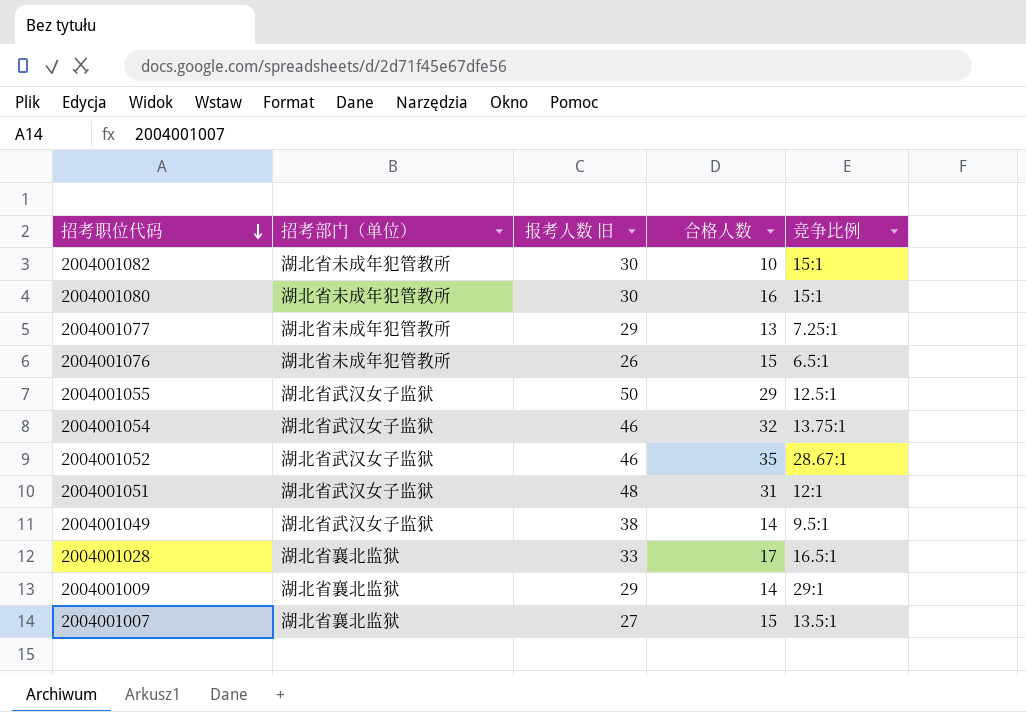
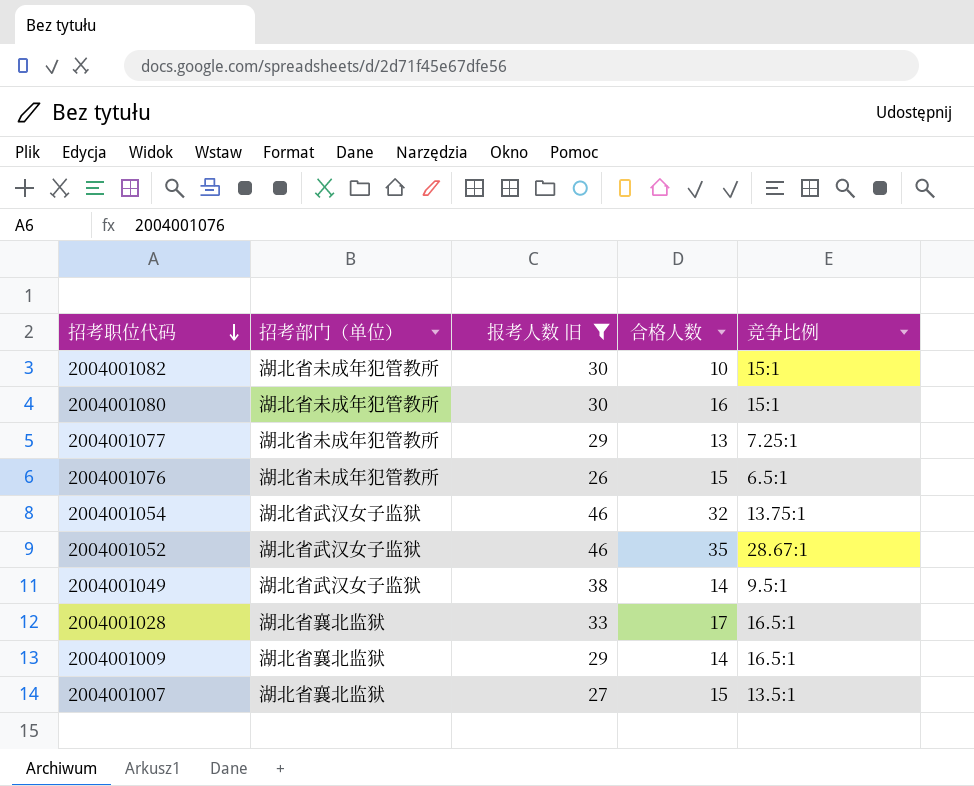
filter: none -> 报考人数 旧 <= 46
2004001009 | 竞争比例: 29:1 -> 16.5:1

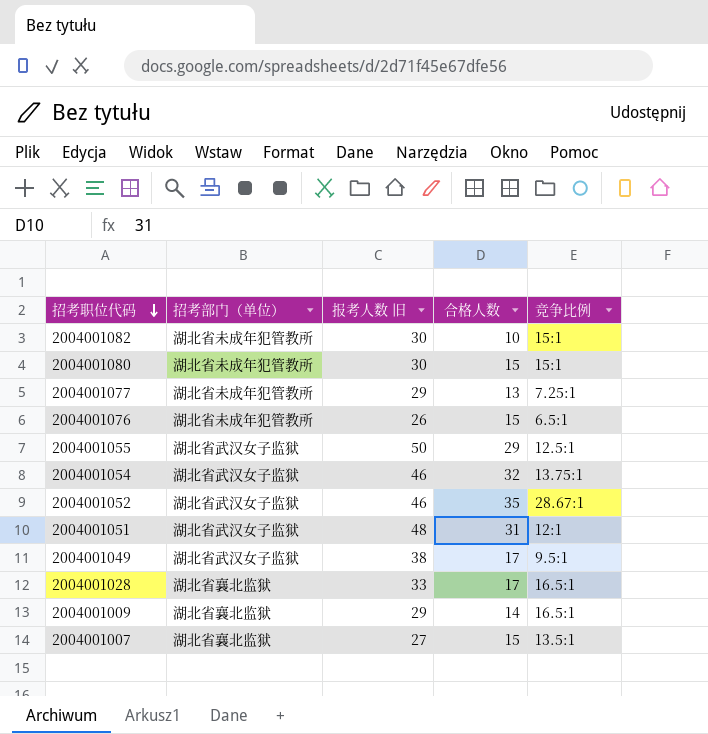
filter: 报考人数 旧 <= 46 -> none
2004001080 | 合格人数: 16 -> 15
2004001049 | 合格人数: 14 -> 17

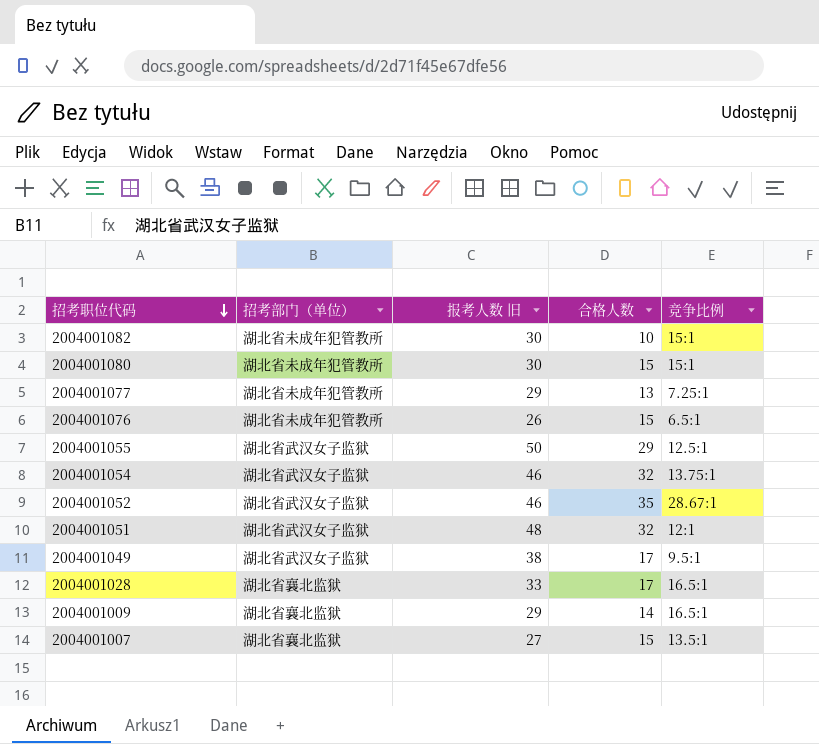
2004001051 | 合格人数: 31 -> 32

